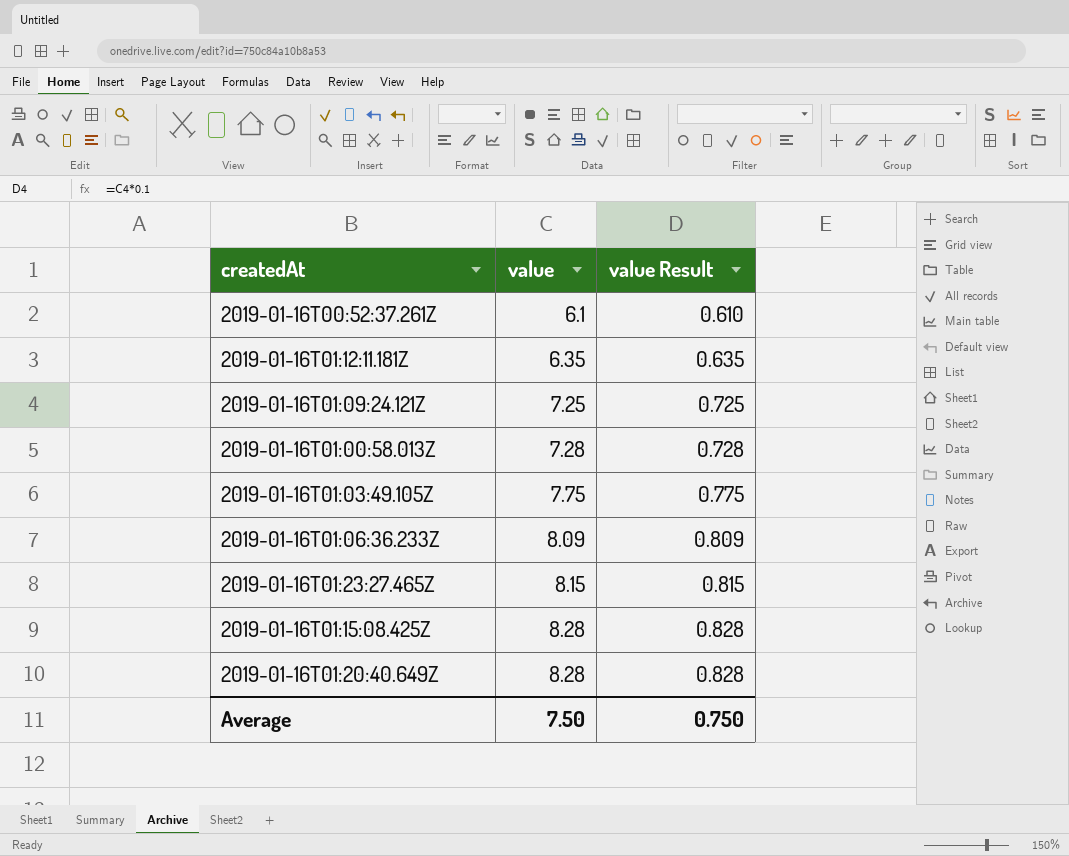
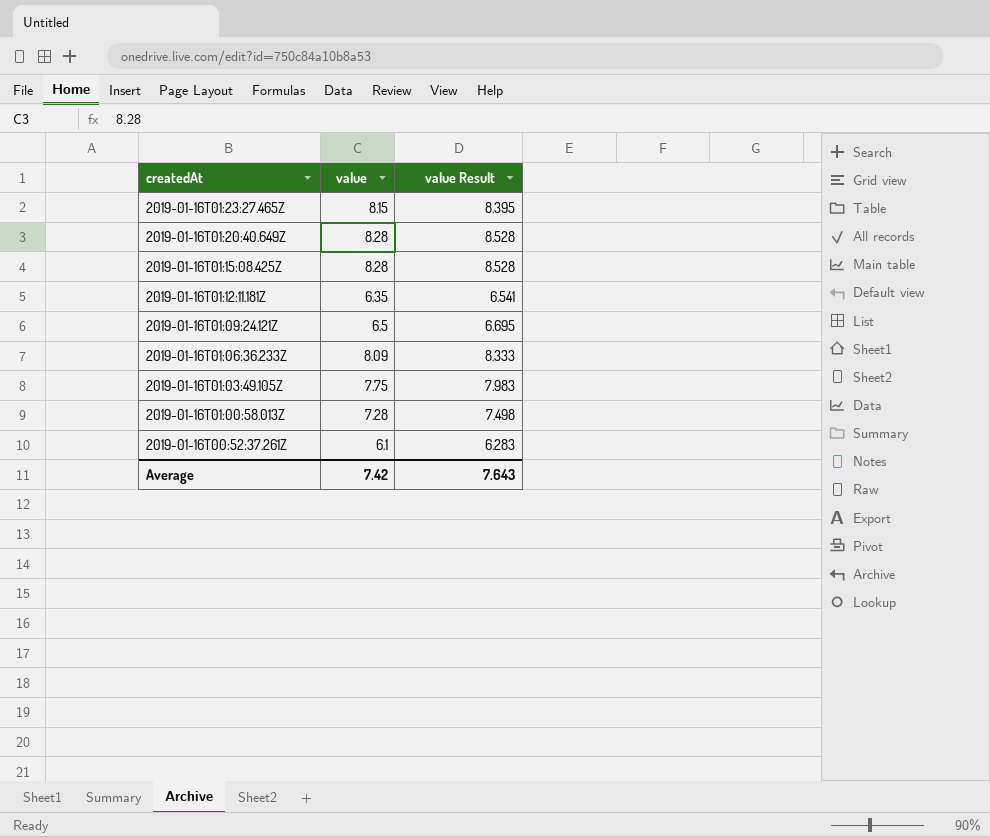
row order: value ascending -> createdAt descending
column value Result | formula: [value] * 0.1 -> [value] * 1.03
2019-01-16T01:09:24.121Z | value: 7.25 -> 6.5
Average | value: 7.50 -> 7.42
Average | value Result: 0.750 -> 7.643

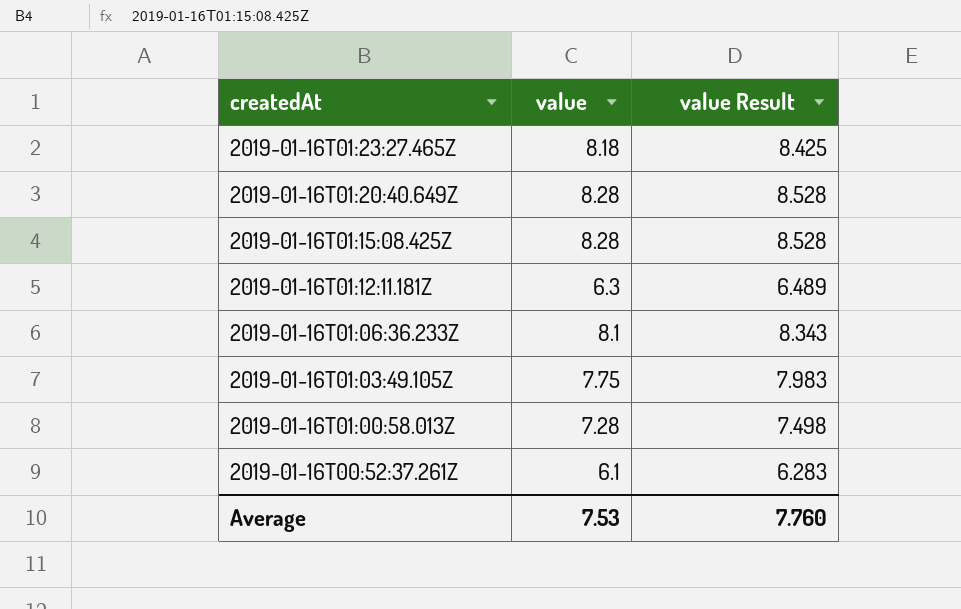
row 2019-01-16T01:09:24.121Z: 6.5 | 6.695 -> none
2019-01-16T01:23:27.465Z | value: 8.15 -> 8.18
2019-01-16T01:23:27.465Z | value Result: 8.395 -> 8.425
2019-01-16T01:12:11.181Z | value: 6.35 -> 6.3
2019-01-16T01:12:11.181Z | value Result: 6.541 -> 6.489
2019-01-16T01:06:36.233Z | value: 8.09 -> 8.1
2019-01-16T01:06:36.233Z | value Result: 8.333 -> 8.343
Average | value: 7.42 -> 7.53
Average | value Result: 7.643 -> 7.760

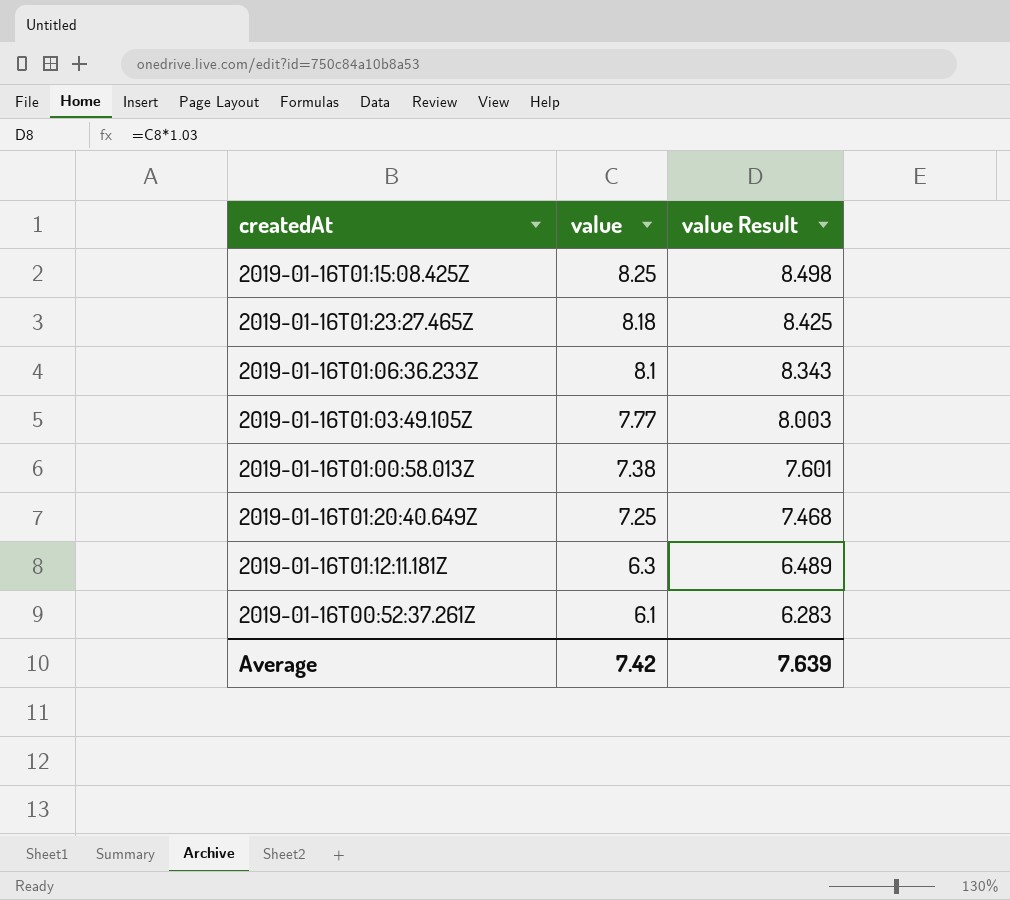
row order: createdAt descending -> value descending
2019-01-16T01:15:08.425Z | value: 8.28 -> 8.25
2019-01-16T01:15:08.425Z | value Result: 8.528 -> 8.498
2019-01-16T01:03:49.105Z | value: 7.75 -> 7.77
2019-01-16T01:03:49.105Z | value Result: 7.983 -> 8.003
2019-01-16T01:00:58.013Z | value: 7.28 -> 7.38
2019-01-16T01:00:58.013Z | value Result: 7.498 -> 7.601
2019-01-16T01:20:40.649Z | value: 8.28 -> 7.25
2019-01-16T01:20:40.649Z | value Result: 8.528 -> 7.468
Average | value: 7.53 -> 7.42
Average | value Result: 7.760 -> 7.639

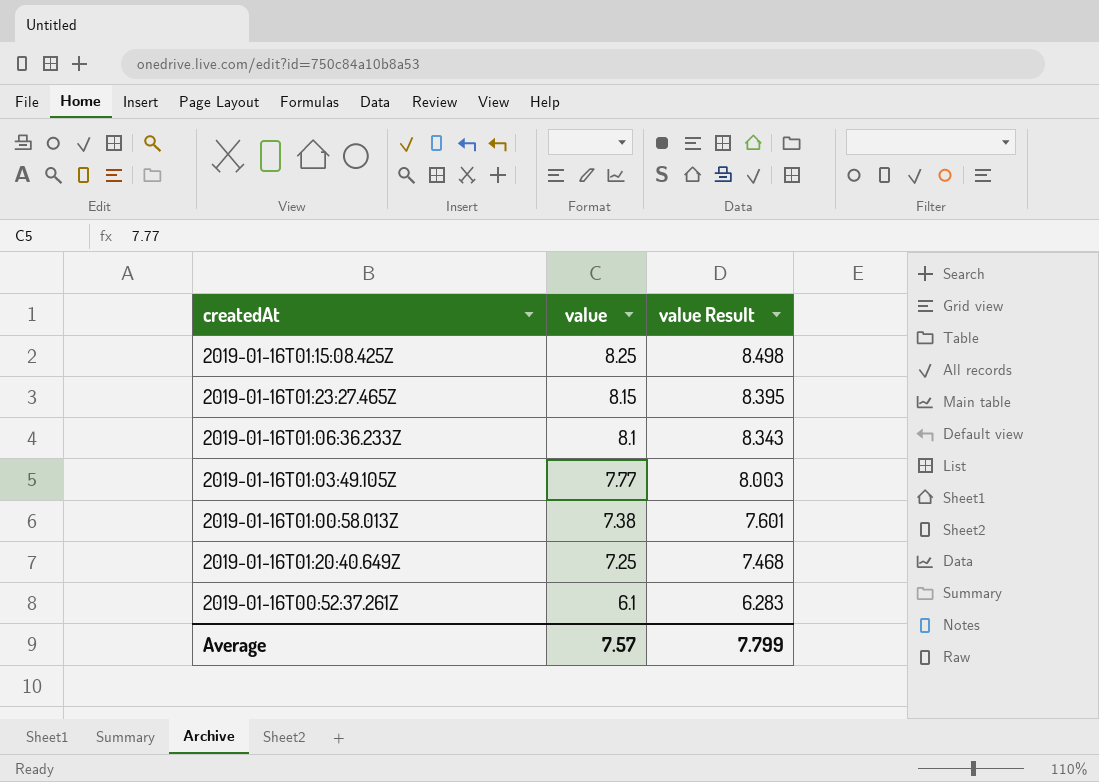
row 2019-01-16T01:12:11.181Z: 6.3 | 6.489 -> none
2019-01-16T01:23:27.465Z | value: 8.18 -> 8.15
2019-01-16T01:23:27.465Z | value Result: 8.425 -> 8.395
Average | value: 7.42 -> 7.57
Average | value Result: 7.639 -> 7.799

